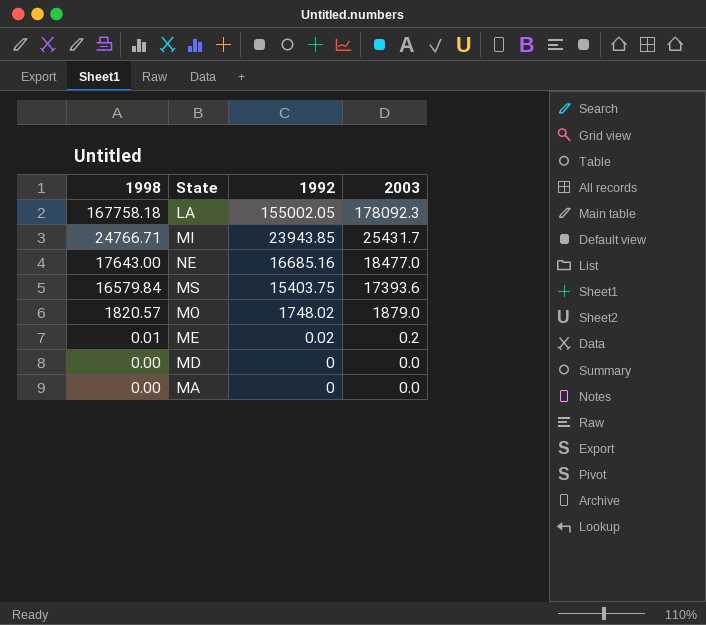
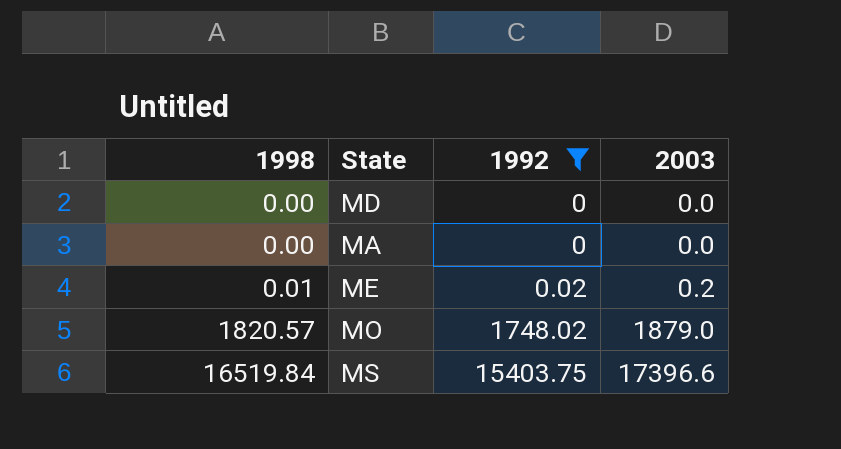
filter: none -> 1992 <= 15403.75
row order: 1998 descending -> 1998 ascending
MS | 1998: 16579.84 -> 16519.84
MS | 2003: 17393.6 -> 17396.6

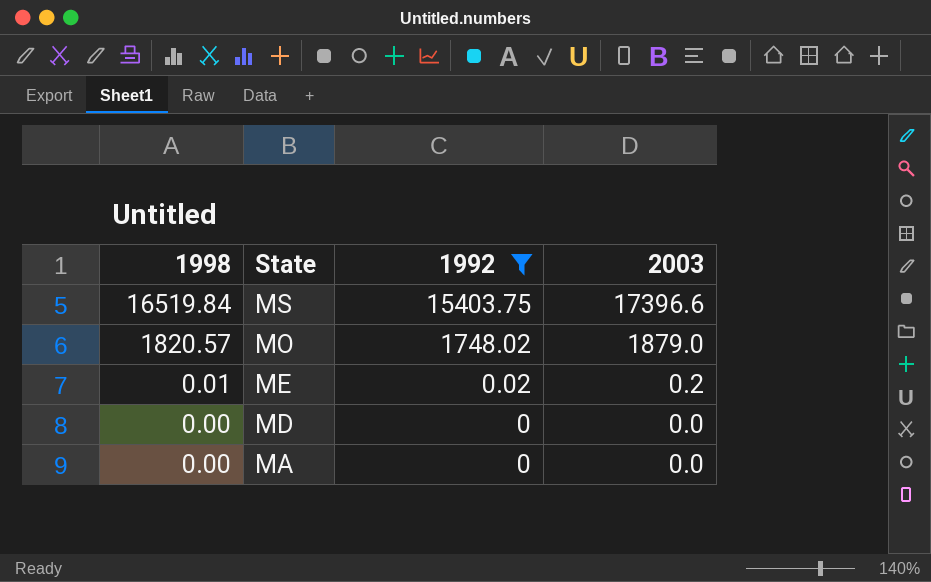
row order: 1998 ascending -> 1998 descending

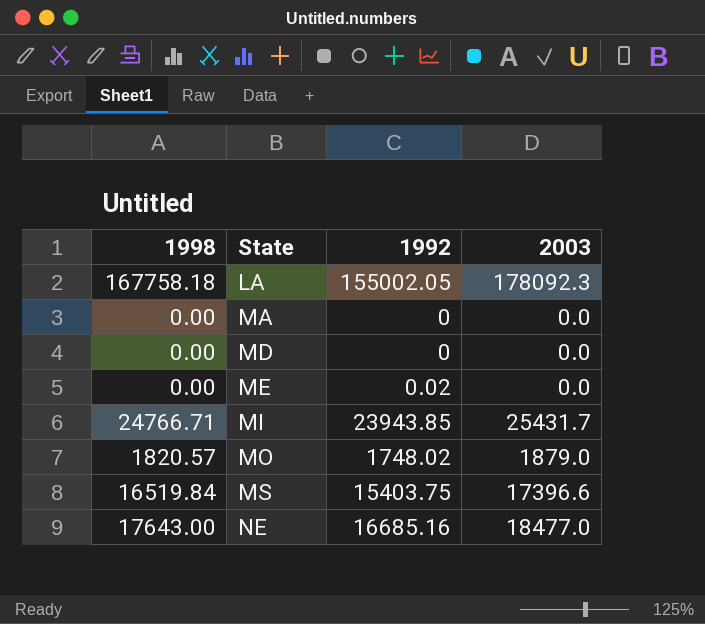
filter: 1992 <= 15403.75 -> none
row order: 1998 descending -> State ascending
ME | 1998: 0.01 -> 0.00
ME | 2003: 0.2 -> 0.0

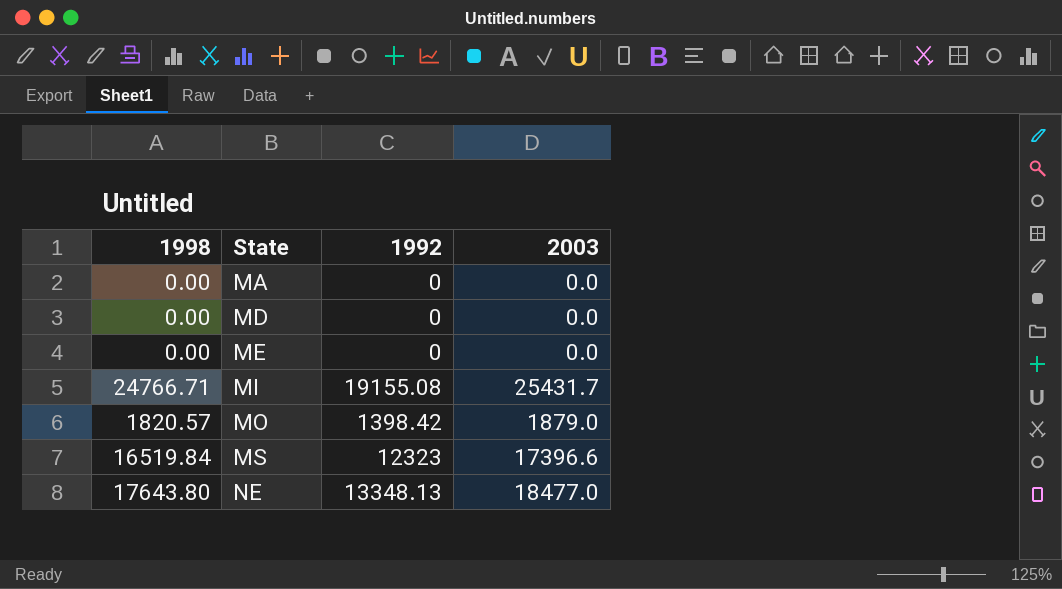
row LA: 167758.18 | 155002.05 | 178092.3 -> none
ME | 1992: 0.02 -> 0
MI | 1992: 23943.85 -> 19155.08
MO | 1992: 1748.02 -> 1398.42
MS | 1992: 15403.75 -> 12323
NE | 1998: 17643.00 -> 17643.80
NE | 1992: 16685.16 -> 13348.13

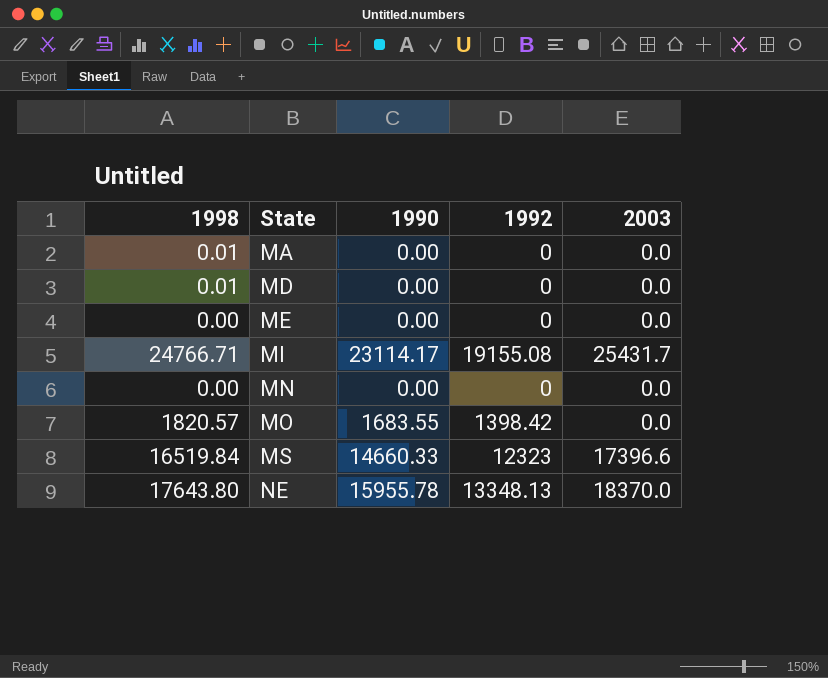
column 1990 | position: none -> 3
MA | 1998: 0.00 -> 0.01
MD | 1998: 0.00 -> 0.01
row MN: none -> 0.00 | 0.00 | 0 | 0.0
MO | 2003: 1879.0 -> 0.0
NE | 2003: 18477.0 -> 18370.0

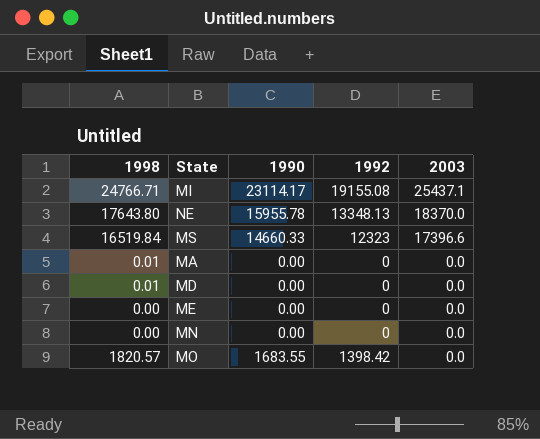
row order: State ascending -> 2003 descending
MI | 2003: 25431.7 -> 25437.1

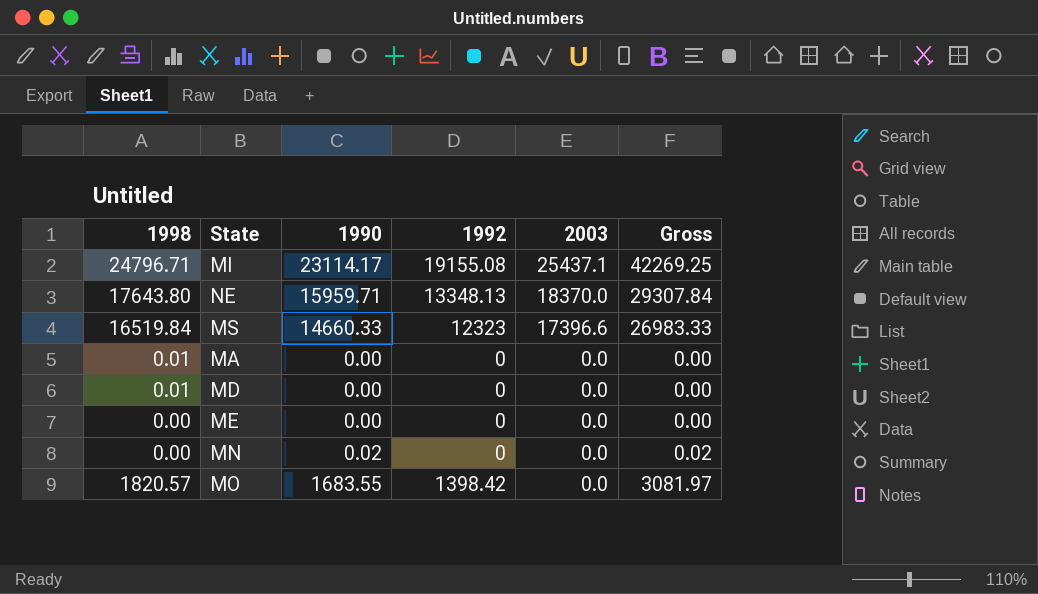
column Gross | formula: none -> [1990] + [1992]
MI | 1998: 24766.71 -> 24796.71
NE | 1990: 15955.78 -> 15959.71
MN | 1990: 0.00 -> 0.02

